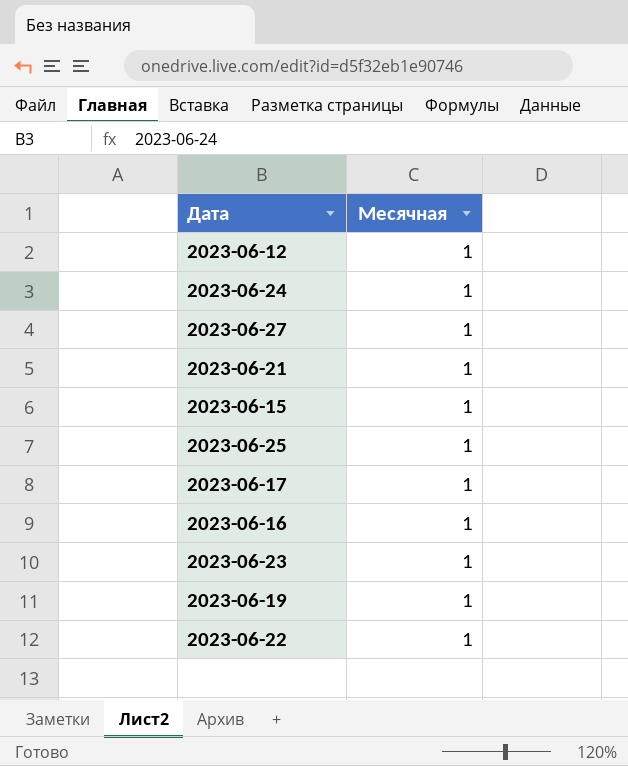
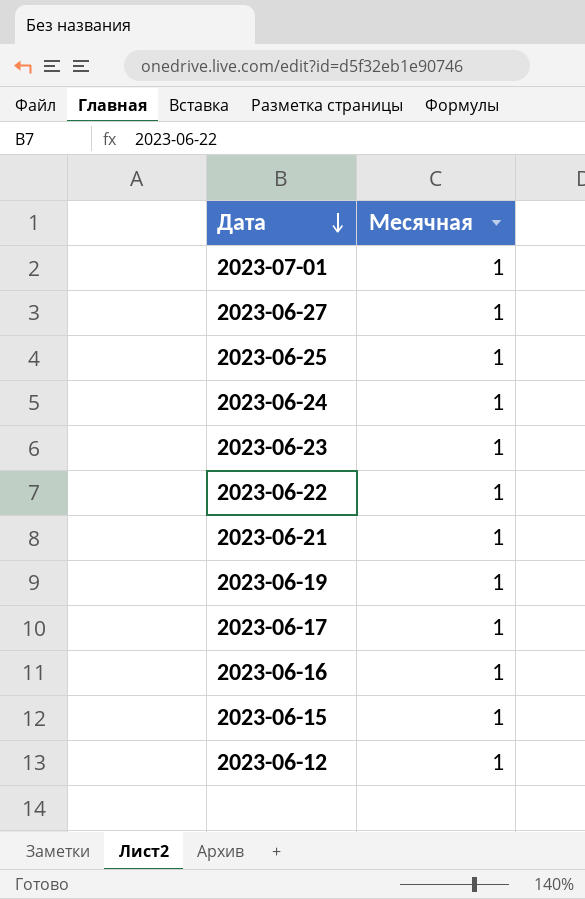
row order: none -> Дата descending
row 2023-07-01: none -> 1

